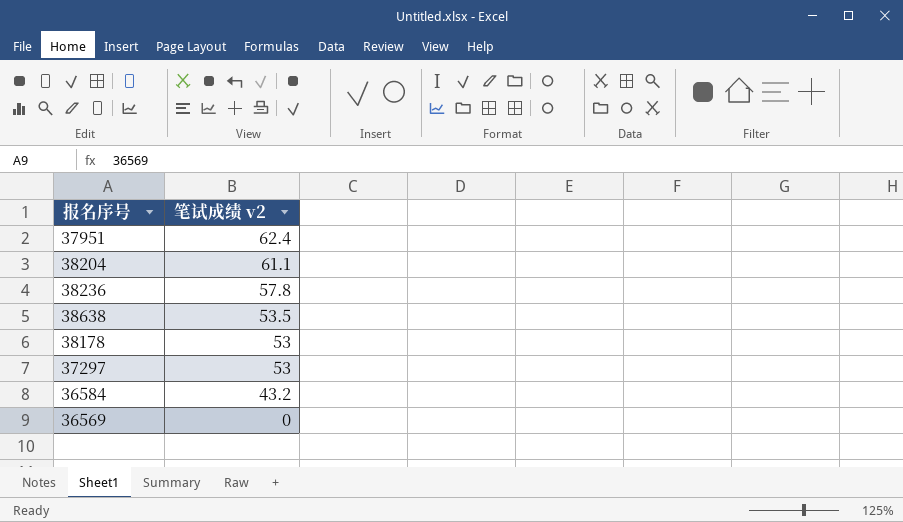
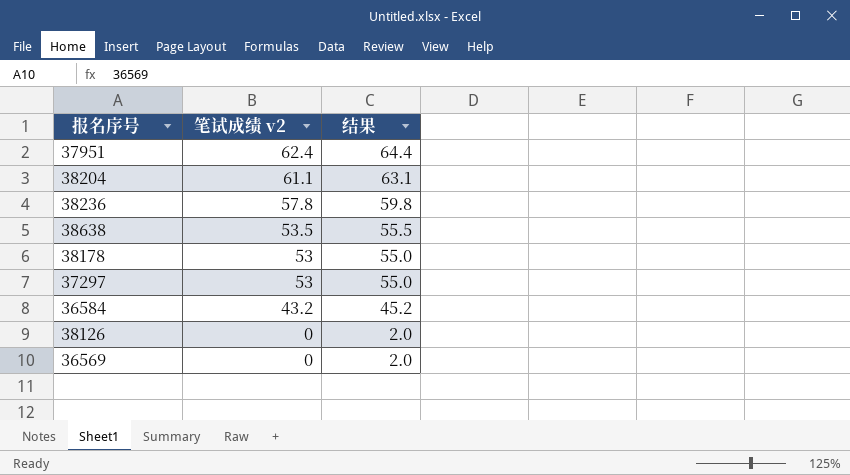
column 结果 | formula: none -> [笔试成绩 v2] + 2
row 38126: none -> 0 | 2.0

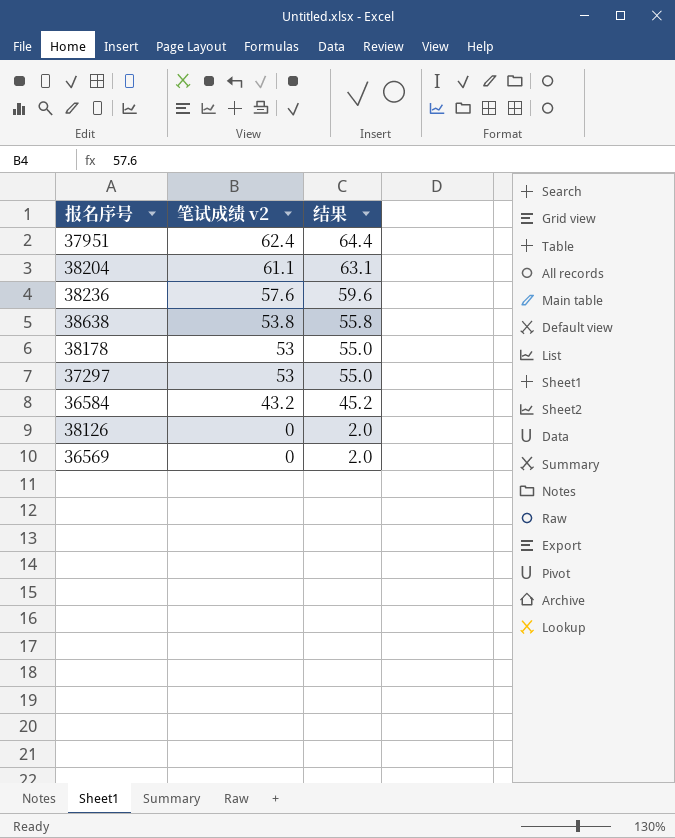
38236 | 笔试成绩 v2: 57.8 -> 57.6
38236 | 结果: 59.8 -> 59.6
38638 | 笔试成绩 v2: 53.5 -> 53.8
38638 | 结果: 55.5 -> 55.8

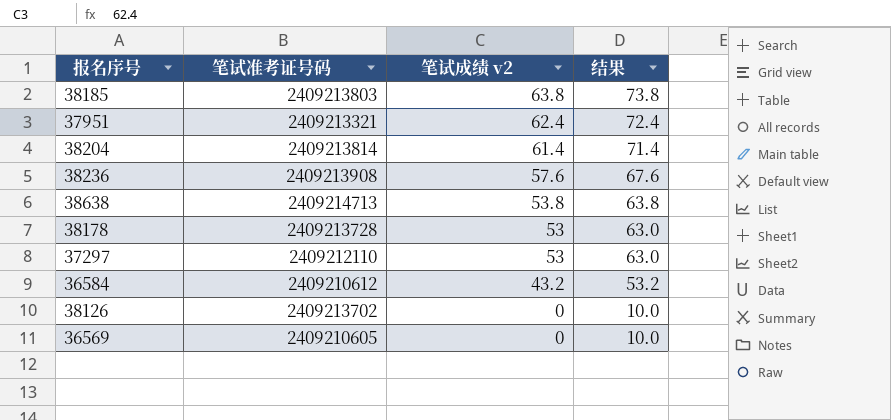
column 笔试准考证号码 | position: none -> 2
column 结果 | formula: [笔试成绩 v2] + 2 -> [笔试成绩 v2] + 10
row 38185: none -> 2409213803 | 63.8 | 73.8
38204 | 笔试成绩 v2: 61.1 -> 61.4

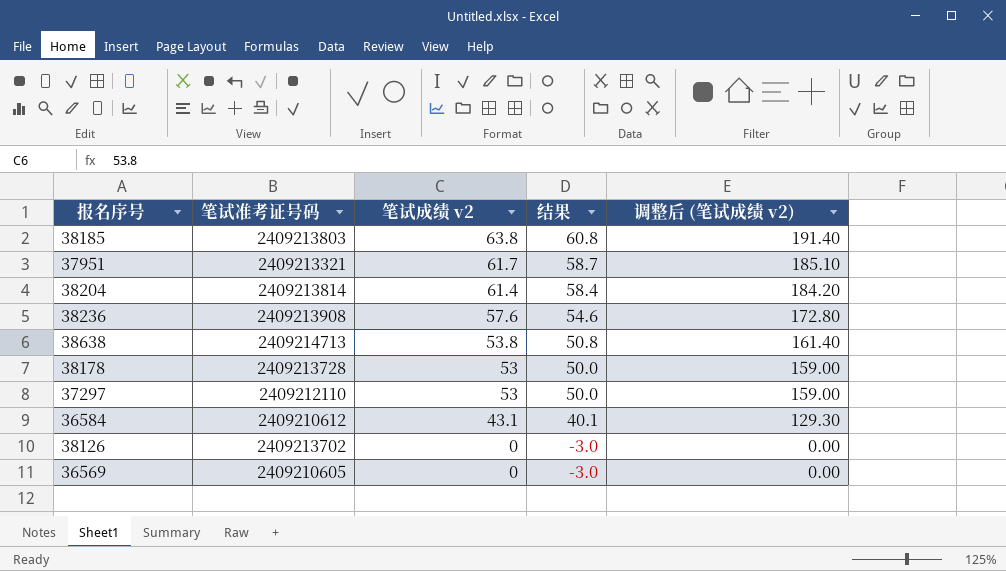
column 结果 | formula: [笔试成绩 v2] + 10 -> [笔试成绩 v2] - 3
column 调整后 (笔试成绩 v2) | formula: none -> [笔试成绩 v2] * 3
37951 | 笔试成绩 v2: 62.4 -> 61.7
36584 | 笔试成绩 v2: 43.2 -> 43.1

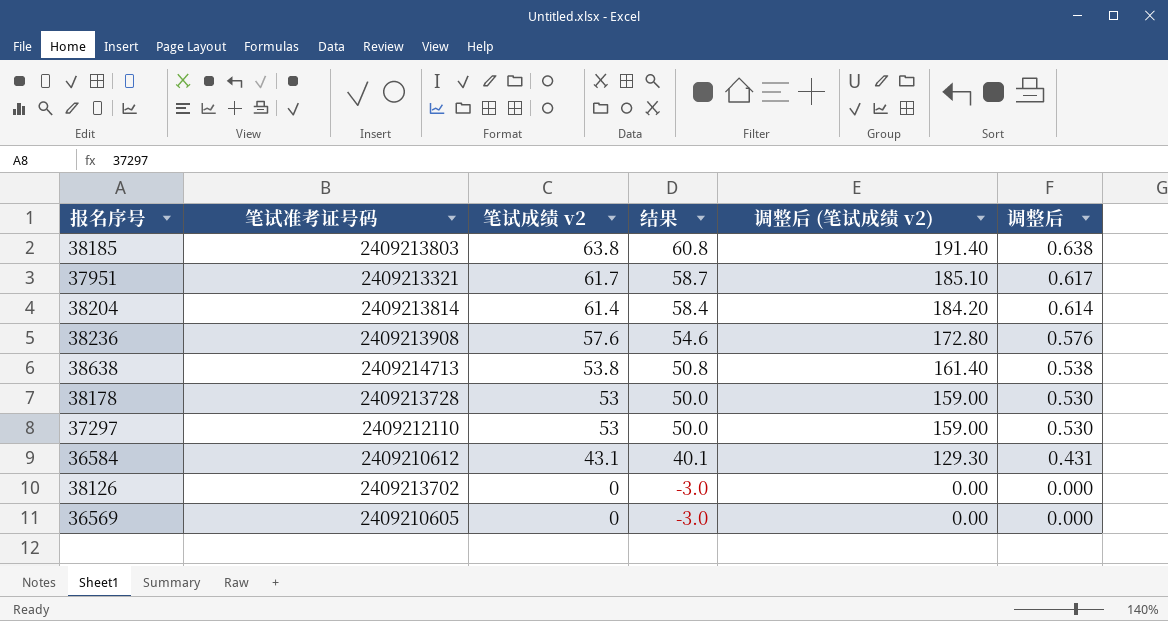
column 调整后 | formula: none -> [笔试成绩 v2] * 0.01

